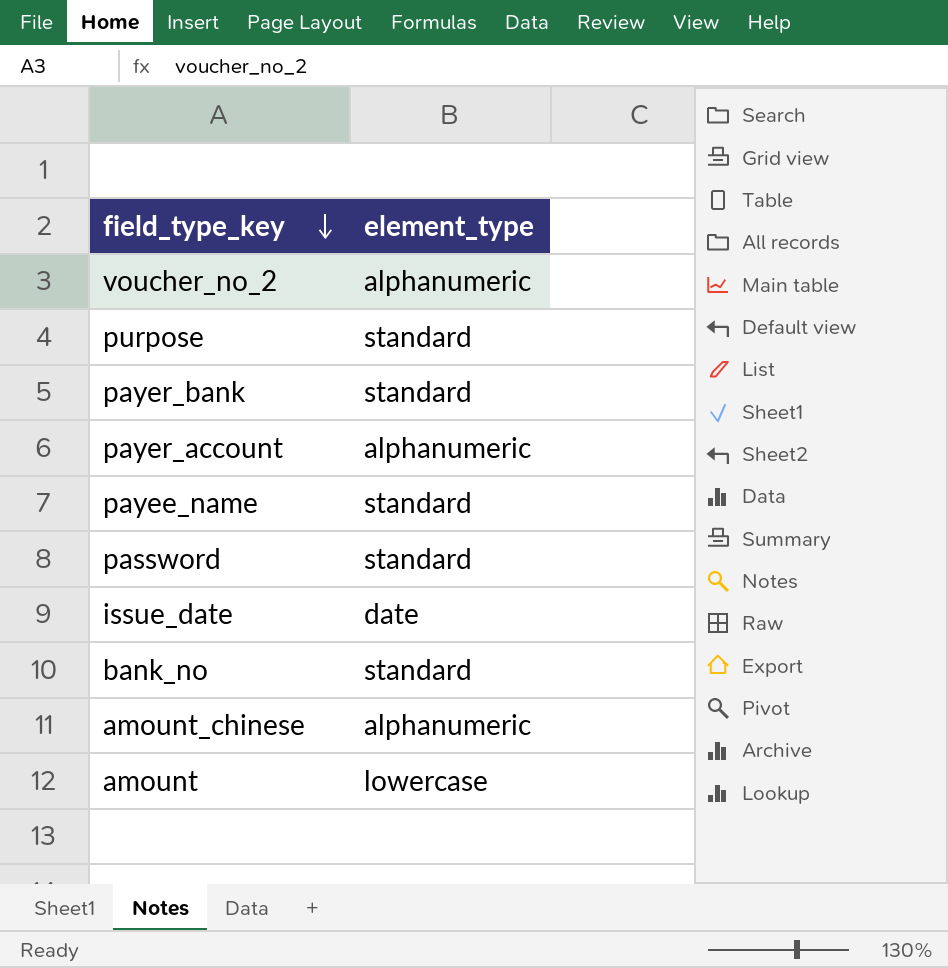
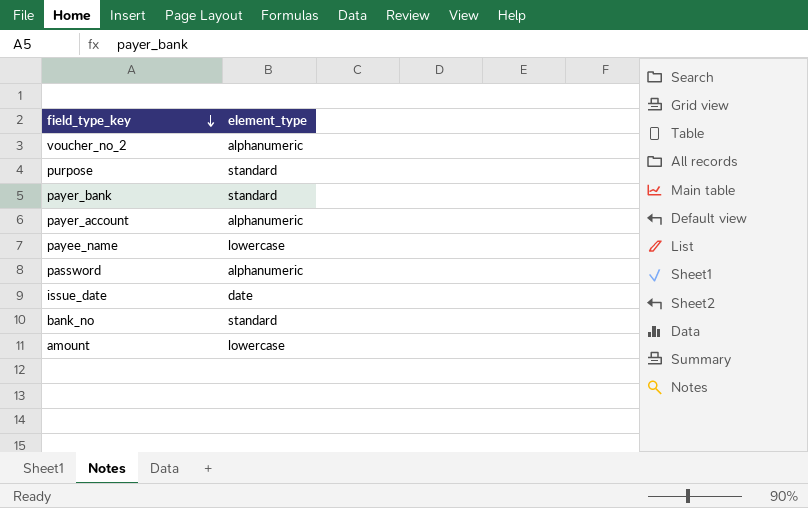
row amount_chinese: alphanumeric -> none
payee_name | element_type: standard -> lowercase
password | element_type: standard -> alphanumeric

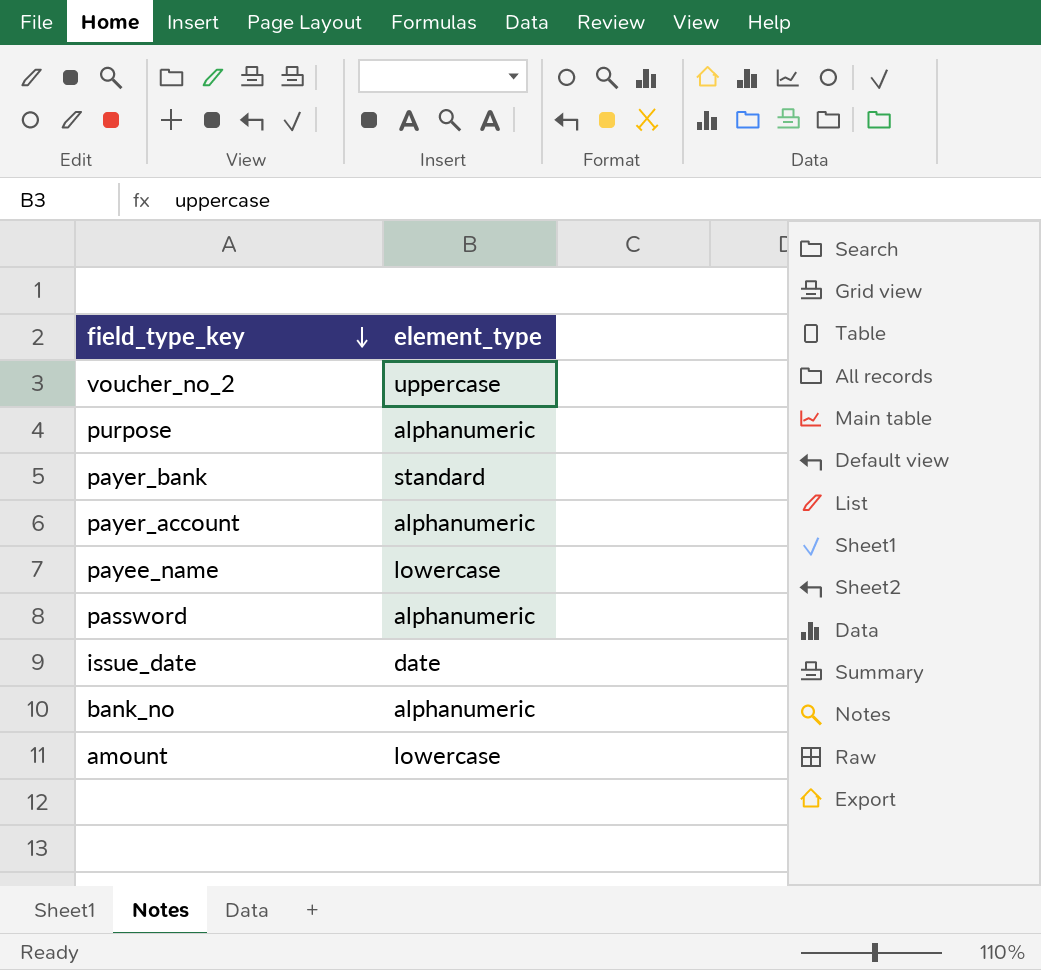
voucher_no_2 | element_type: alphanumeric -> uppercase
purpose | element_type: standard -> alphanumeric
bank_no | element_type: standard -> alphanumeric

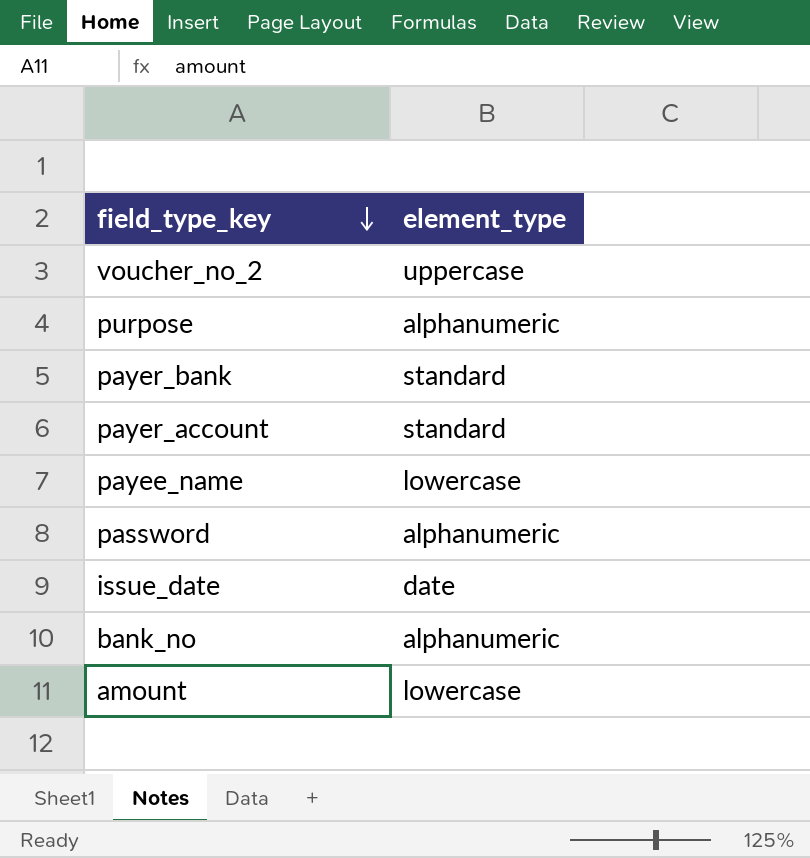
payer_account | element_type: alphanumeric -> standard

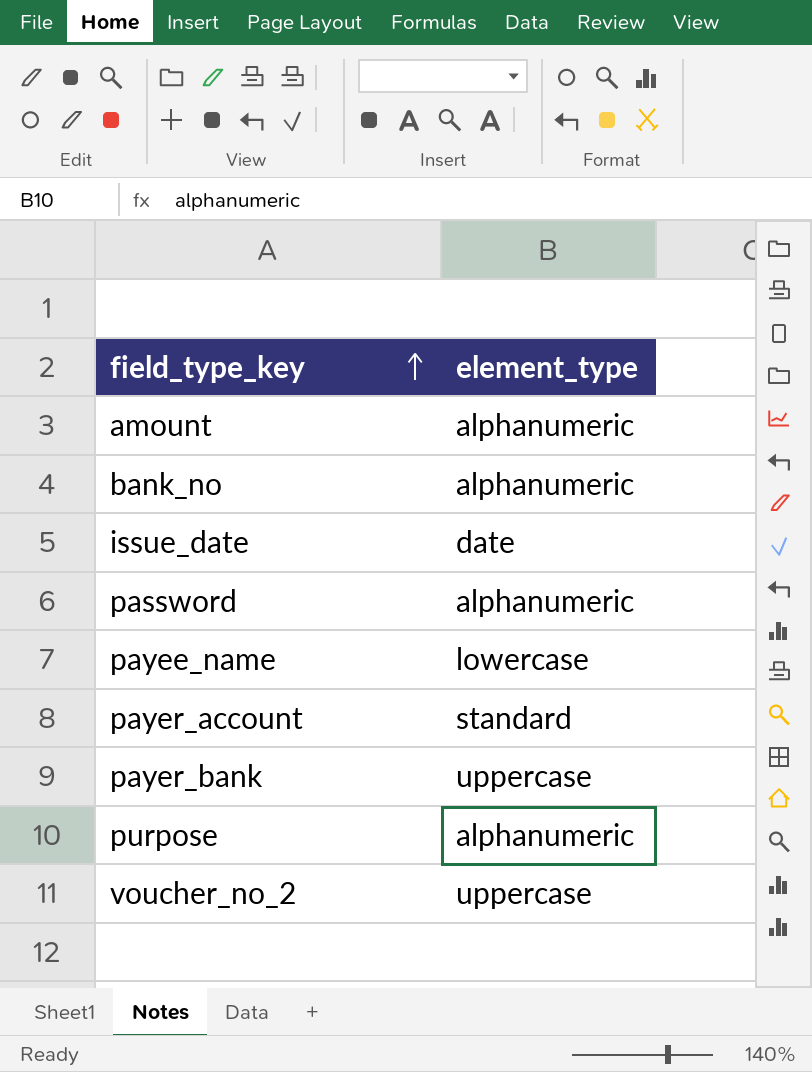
row order: field_type_key descending -> field_type_key ascending
amount | element_type: lowercase -> alphanumeric
payer_bank | element_type: standard -> uppercase

